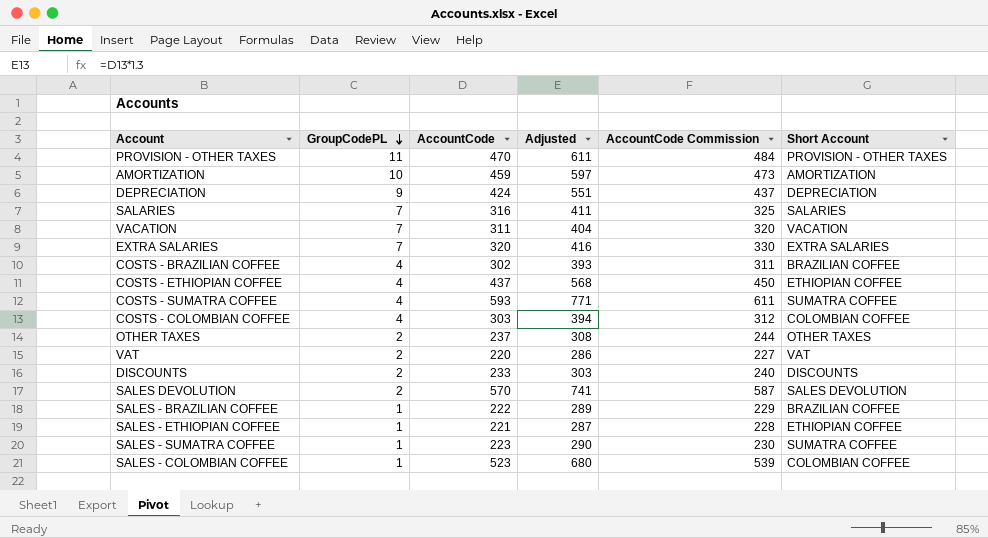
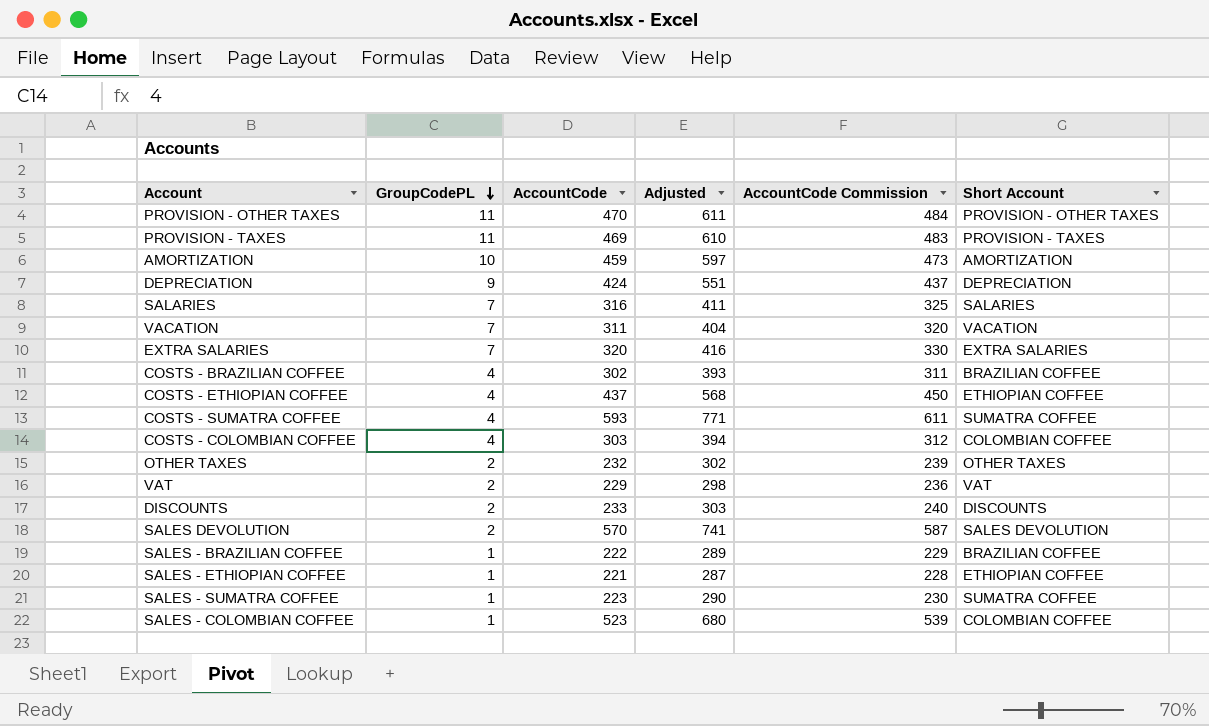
row PROVISION - TAXES: none -> 11 | 469 | 610 | 483 | PROVISION - TAXES
OTHER TAXES | AccountCode: 237 -> 232
OTHER TAXES | Adjusted: 308 -> 302
OTHER TAXES | AccountCode Commission: 244 -> 239
VAT | AccountCode: 220 -> 229
VAT | Adjusted: 286 -> 298
VAT | AccountCode Commission: 227 -> 236

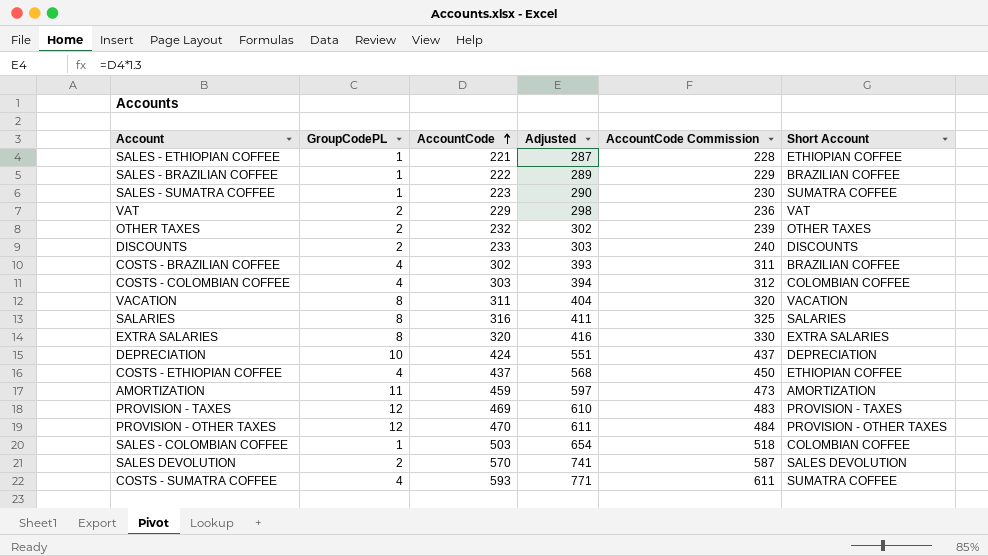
row order: GroupCodePL descending -> AccountCode ascending
VACATION | GroupCodePL: 7 -> 8
SALARIES | GroupCodePL: 7 -> 8
EXTRA SALARIES | GroupCodePL: 7 -> 8
DEPRECIATION | GroupCodePL: 9 -> 10
AMORTIZATION | GroupCodePL: 10 -> 11
PROVISION - TAXES | GroupCodePL: 11 -> 12
PROVISION - OTHER TAXES | GroupCodePL: 11 -> 12
SALES - COLOMBIAN COFFEE | AccountCode: 523 -> 503
SALES - COLOMBIAN COFFEE | Adjusted: 680 -> 654
SALES - COLOMBIAN COFFEE | AccountCode Commission: 539 -> 518

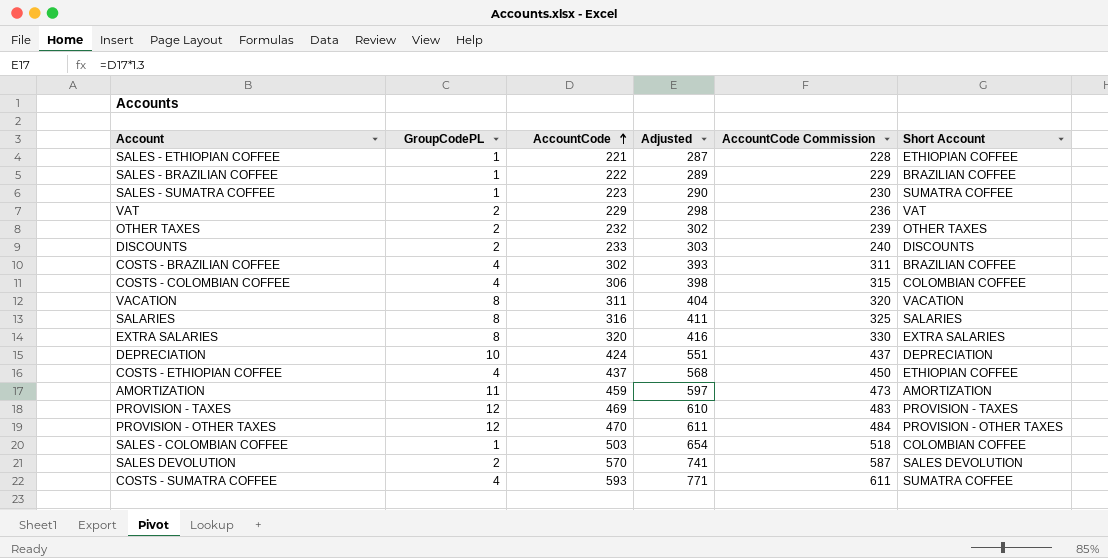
COSTS - COLOMBIAN COFFEE | AccountCode: 303 -> 306
COSTS - COLOMBIAN COFFEE | Adjusted: 394 -> 398
COSTS - COLOMBIAN COFFEE | AccountCode Commission: 312 -> 315

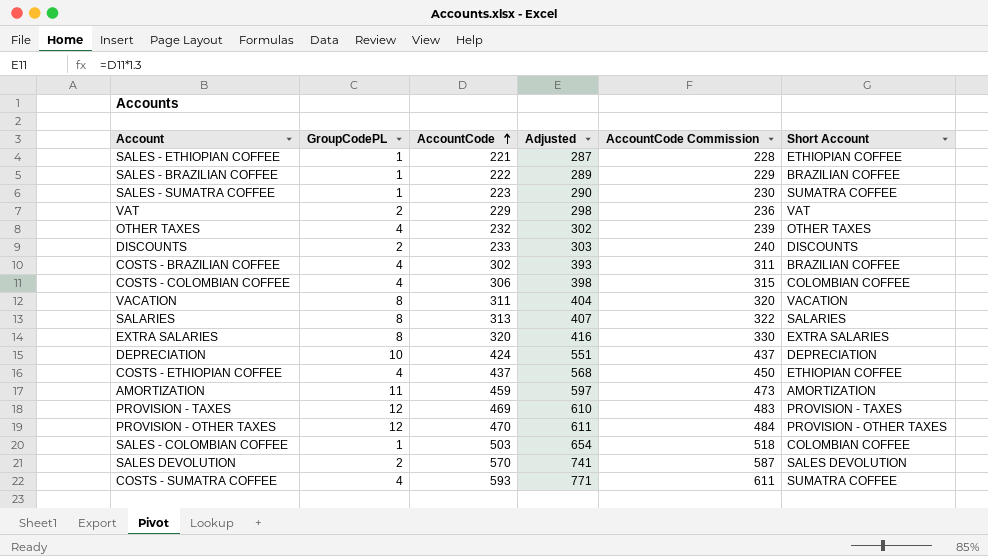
OTHER TAXES | GroupCodePL: 2 -> 4
SALARIES | AccountCode: 316 -> 313
SALARIES | Adjusted: 411 -> 407
SALARIES | AccountCode Commission: 325 -> 322

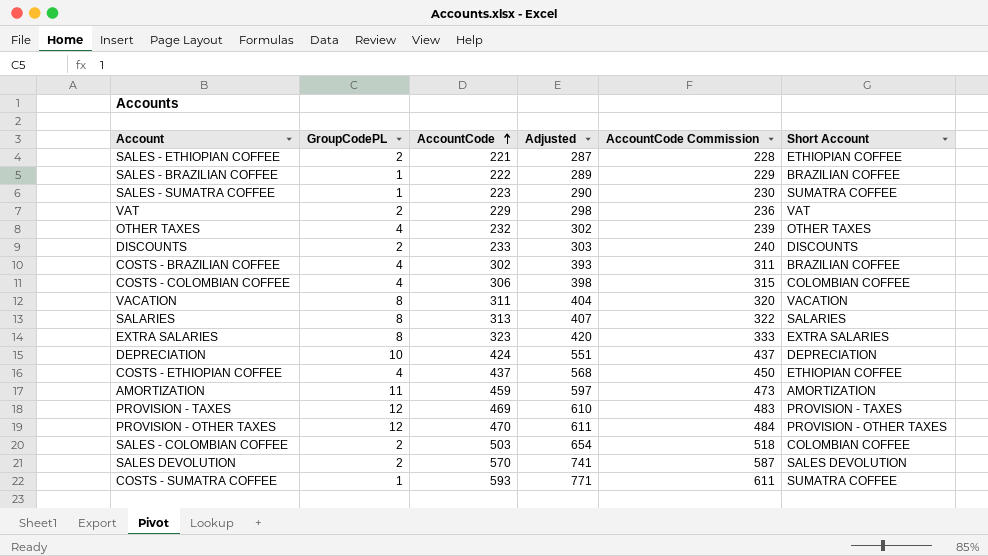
SALES - ETHIOPIAN COFFEE | GroupCodePL: 1 -> 2
EXTRA SALARIES | AccountCode: 320 -> 323
EXTRA SALARIES | Adjusted: 416 -> 420
EXTRA SALARIES | AccountCode Commission: 330 -> 333
SALES - COLOMBIAN COFFEE | GroupCodePL: 1 -> 2
COSTS - SUMATRA COFFEE | GroupCodePL: 4 -> 1

